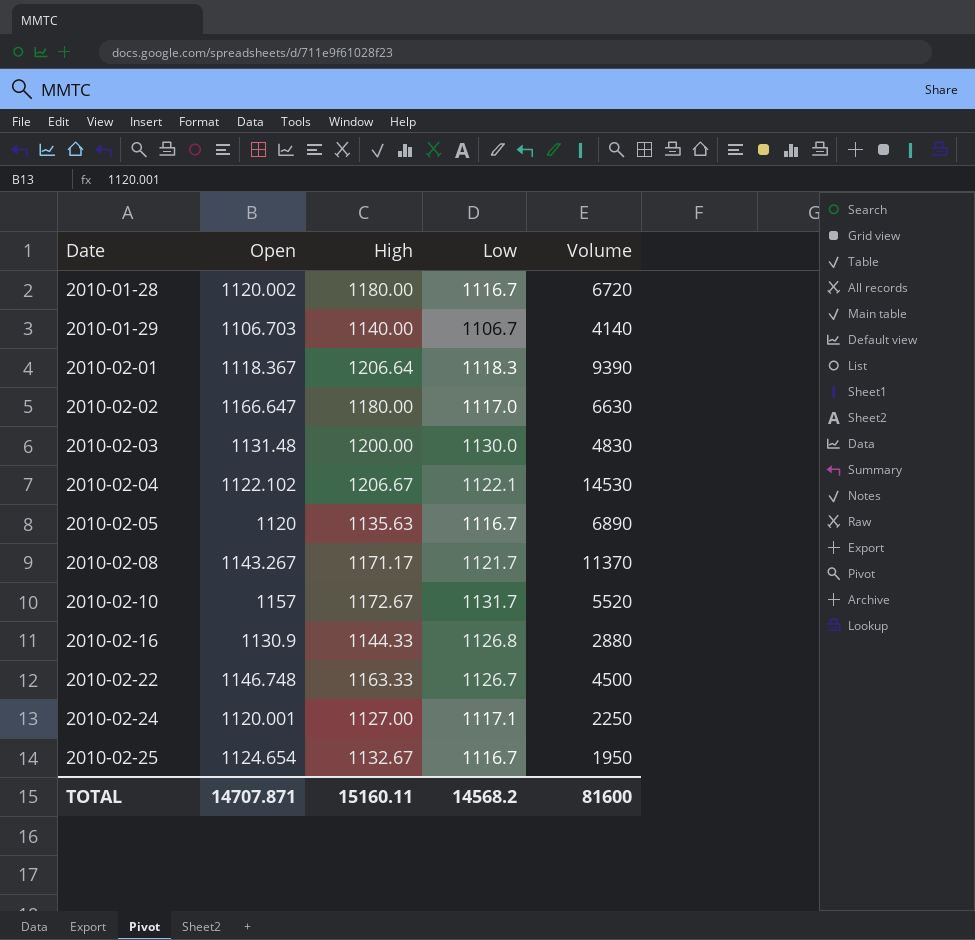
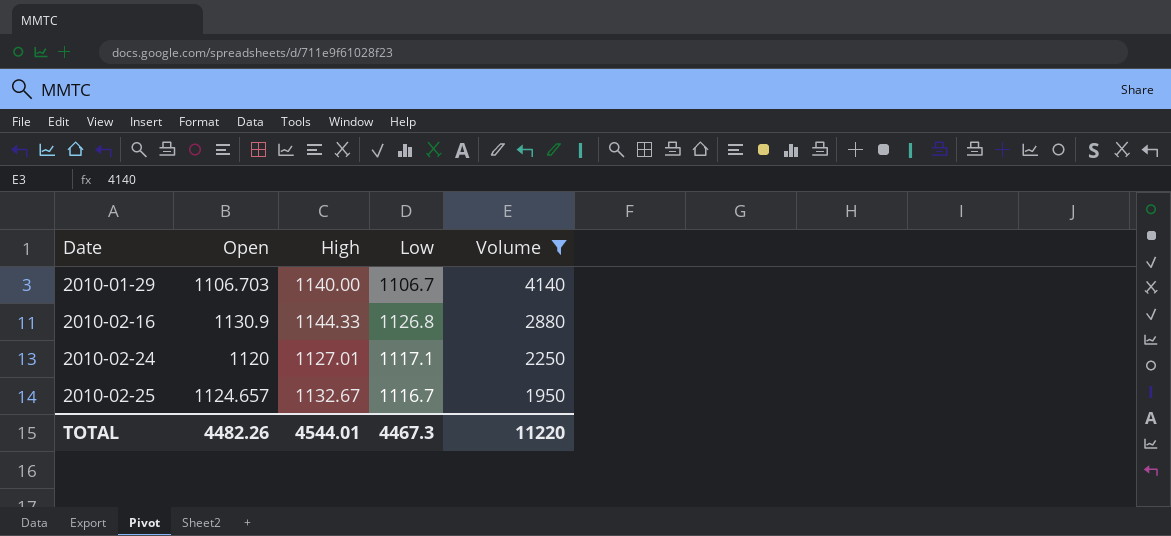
filter: none -> Volume <= 4140
2010-02-24 | Open: 1120.001 -> 1120
2010-02-24 | High: 1127.00 -> 1127.01
2010-02-25 | Open: 1124.654 -> 1124.657
TOTAL | Open: 14707.871 -> 4482.26
TOTAL | High: 15160.11 -> 4544.01
TOTAL | Low: 14568.2 -> 4467.3
TOTAL | Volume: 81600 -> 11220

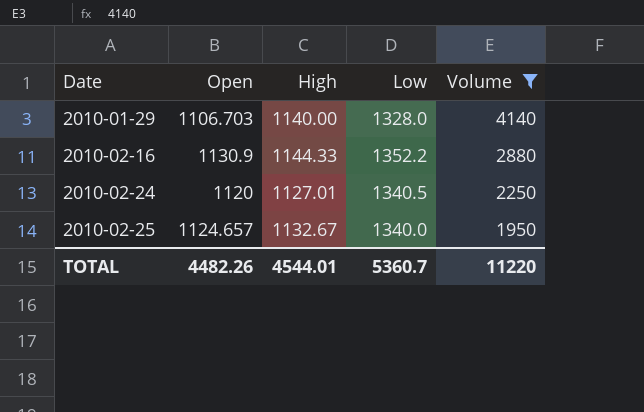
2010-01-29 | Low: 1106.7 -> 1328.0
2010-02-16 | Low: 1126.8 -> 1352.2
2010-02-24 | Low: 1117.1 -> 1340.5
2010-02-25 | Low: 1116.7 -> 1340.0
TOTAL | Low: 4467.3 -> 5360.7

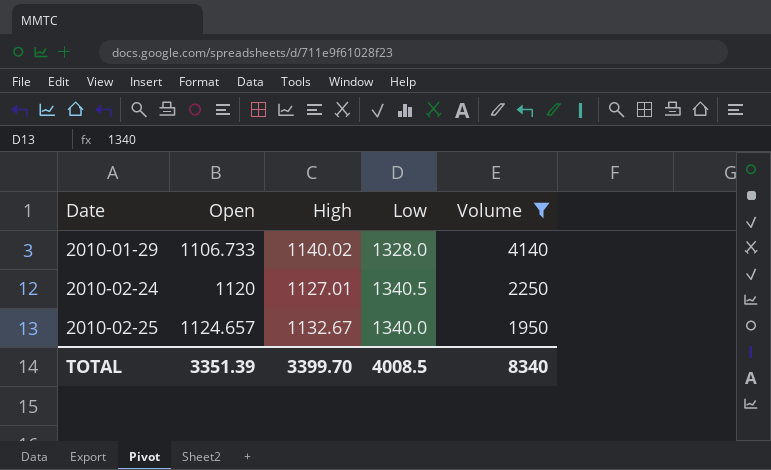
row 2010-02-16: 1130.9 | 1144.33 | 1352.2 | 2880 -> none
2010-01-29 | Open: 1106.703 -> 1106.733
2010-01-29 | High: 1140.00 -> 1140.02
TOTAL | Open: 4482.26 -> 3351.39
TOTAL | High: 4544.01 -> 3399.70
TOTAL | Low: 5360.7 -> 4008.5
TOTAL | Volume: 11220 -> 8340

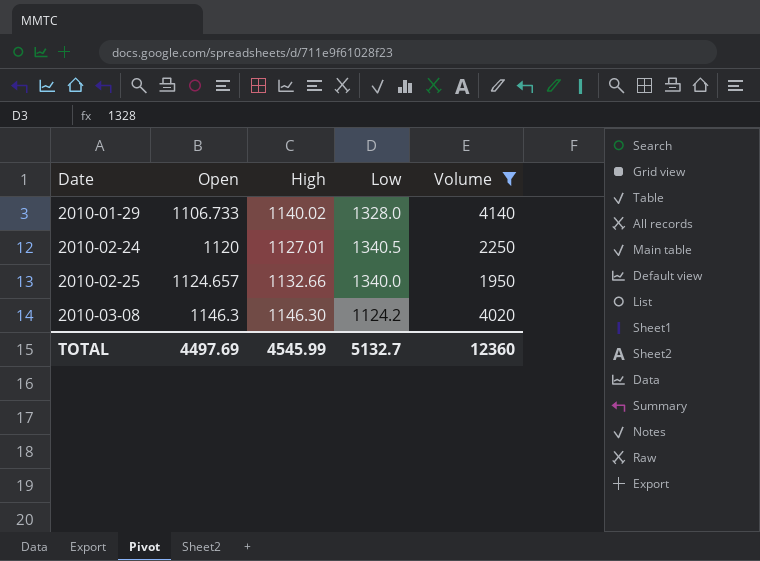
2010-02-25 | High: 1132.67 -> 1132.66
row 2010-03-08: none -> 1146.3 | 1146.30 | 1124.2 | 4020
TOTAL | Open: 3351.39 -> 4497.69
TOTAL | High: 3399.70 -> 4545.99
TOTAL | Low: 4008.5 -> 5132.7
TOTAL | Volume: 8340 -> 12360

